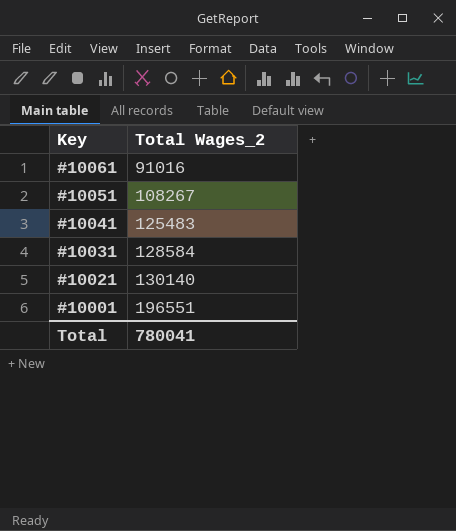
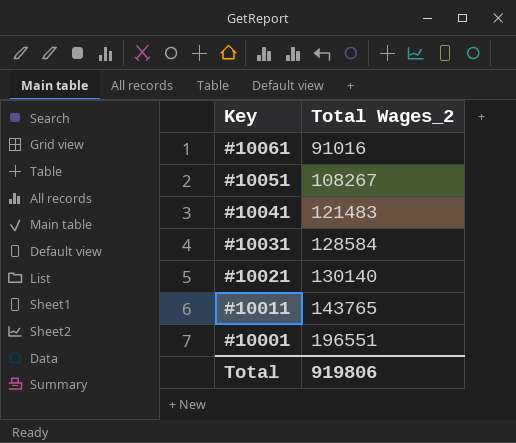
#10041 | Total Wages_2: 125483 -> 121483
row #10011: none -> 143765
Total | Total Wages_2: 780041 -> 919806

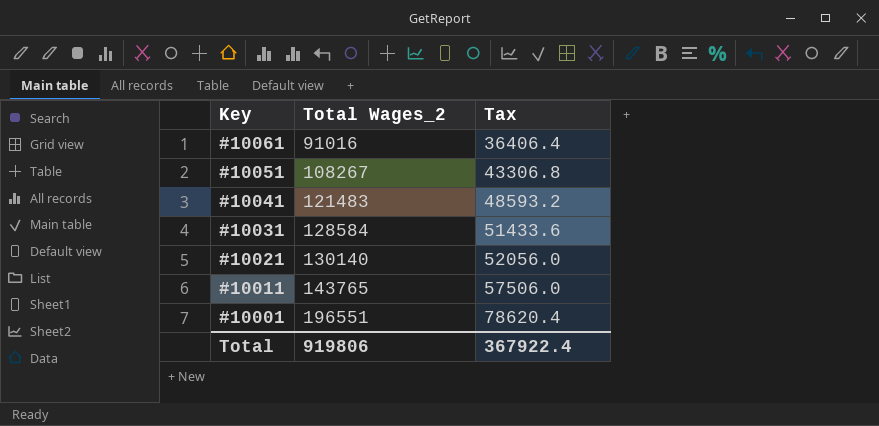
column Tax | formula: none -> [Total Wages_2] * 0.4

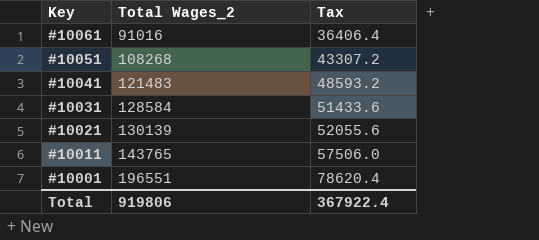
#10051 | Total Wages_2: 108267 -> 108268
#10051 | Tax: 43306.8 -> 43307.2
#10021 | Total Wages_2: 130140 -> 130139
#10021 | Tax: 52056.0 -> 52055.6

